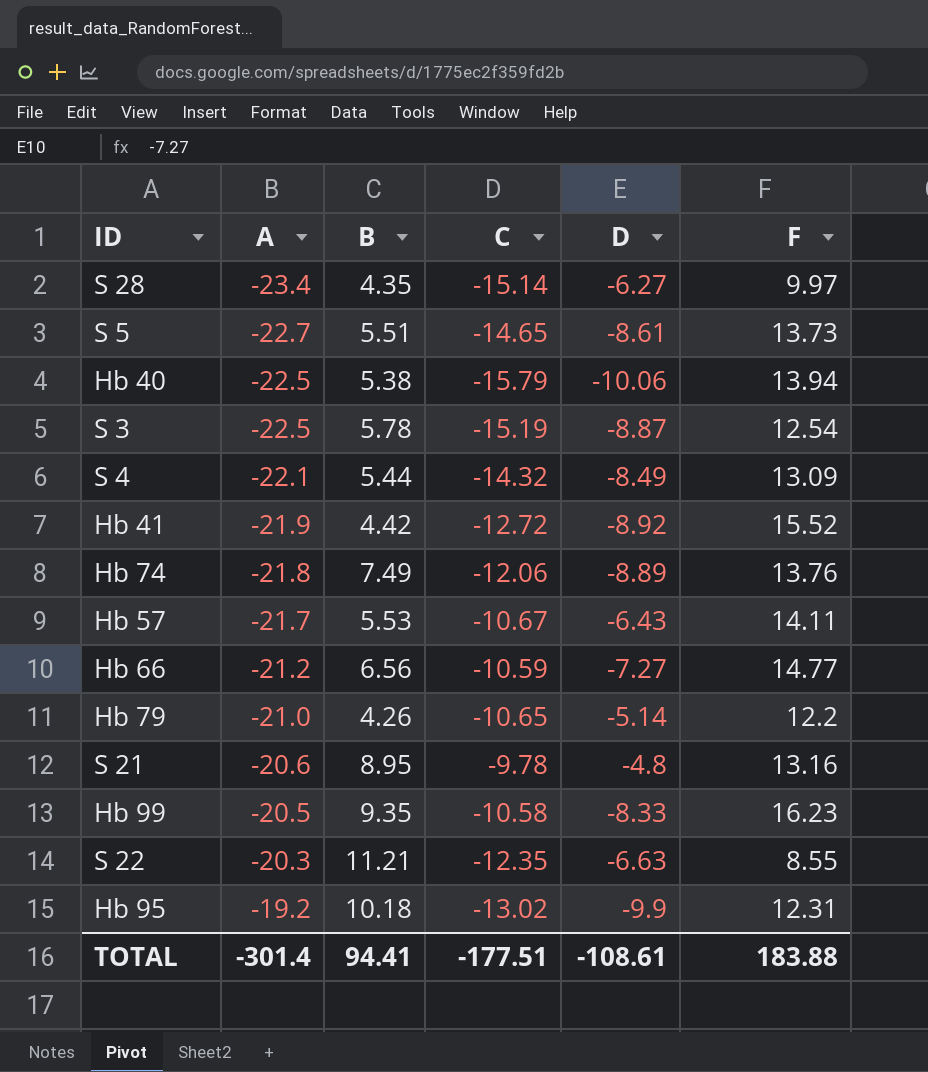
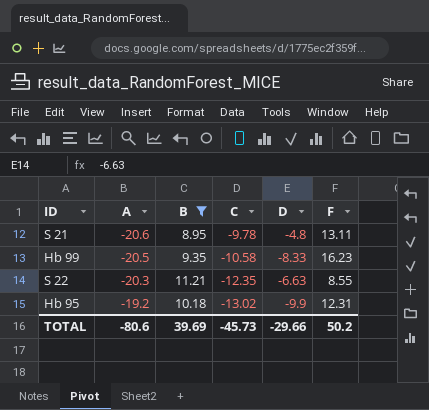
filter: none -> B >= 8.95
S 21 | F: 13.16 -> 13.11
TOTAL | A: -301.4 -> -80.6
TOTAL | B: 94.41 -> 39.69
TOTAL | C: -177.51 -> -45.73
TOTAL | D: -108.61 -> -29.66
TOTAL | F: 183.88 -> 50.2

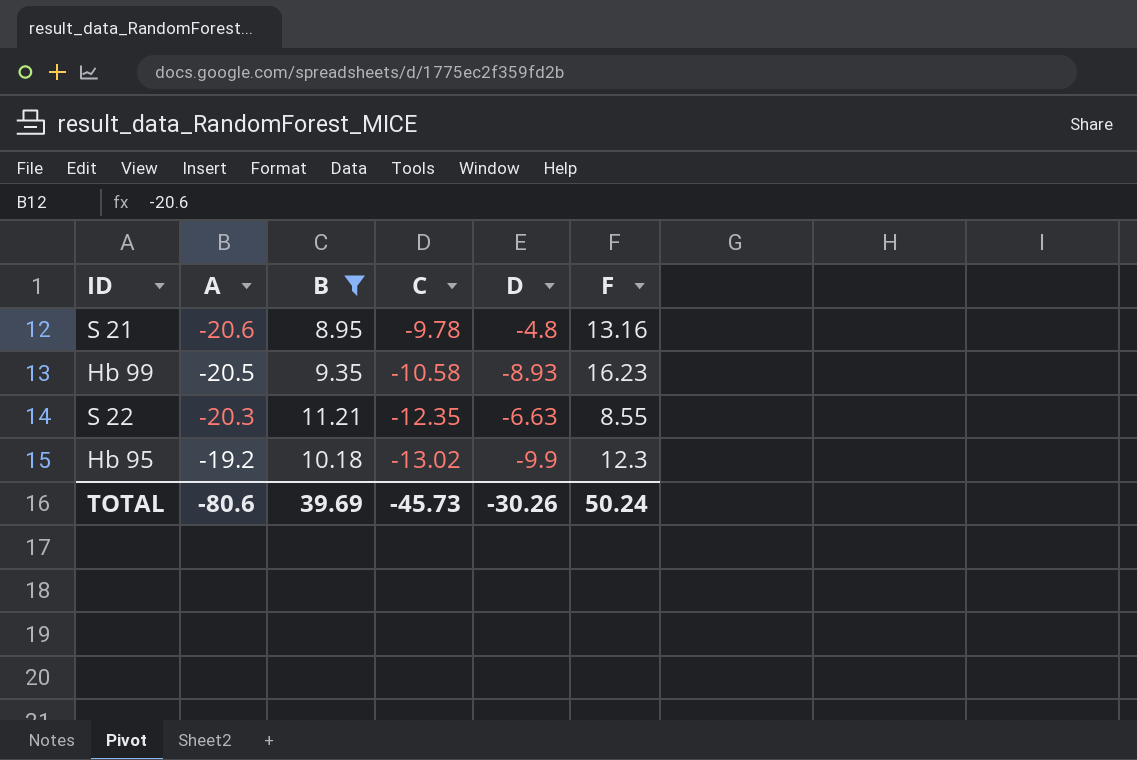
S 21 | F: 13.11 -> 13.16
Hb 99 | D: -8.33 -> -8.93
Hb 95 | F: 12.31 -> 12.3
TOTAL | D: -29.66 -> -30.26
TOTAL | F: 50.2 -> 50.24

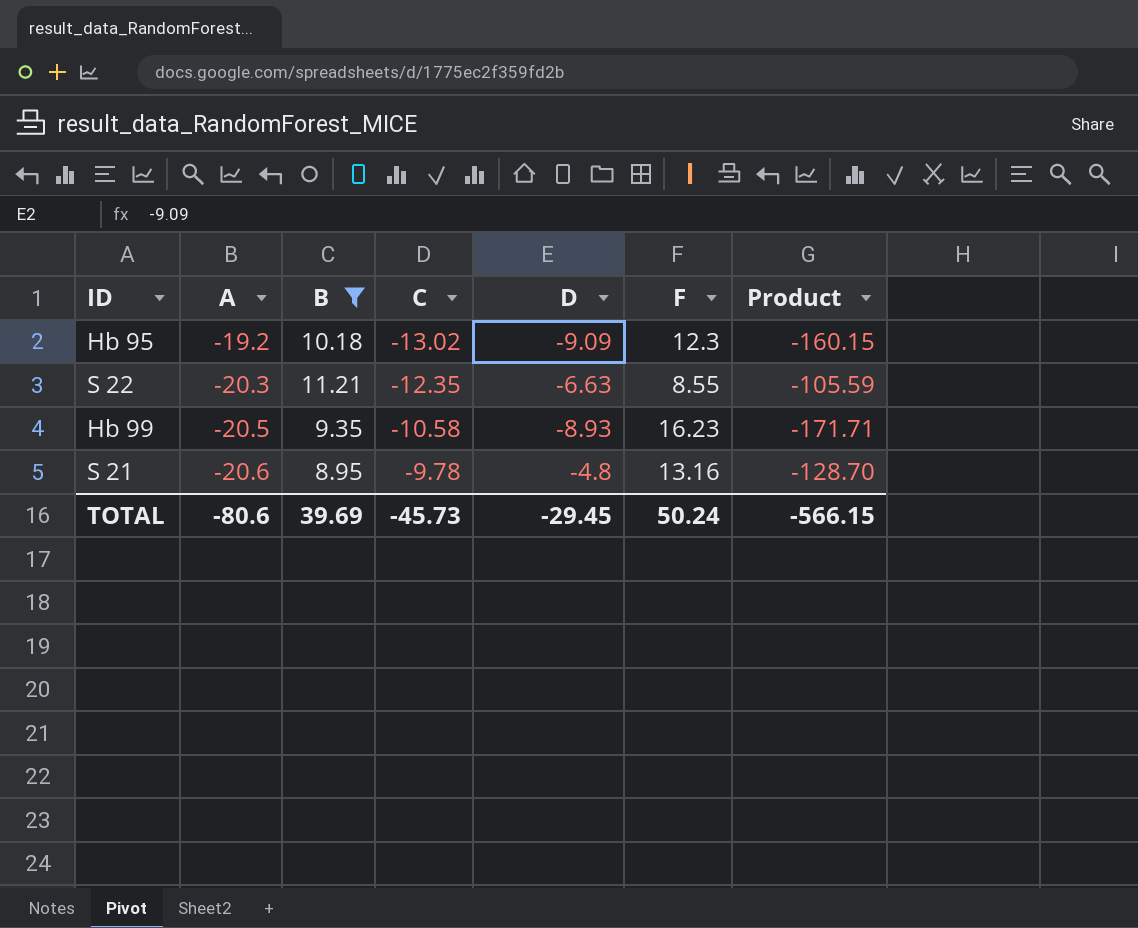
row order: A ascending -> A descending
column Product | formula: none -> [C] * [F]
Hb 95 | D: -9.9 -> -9.09
TOTAL | D: -30.26 -> -29.45

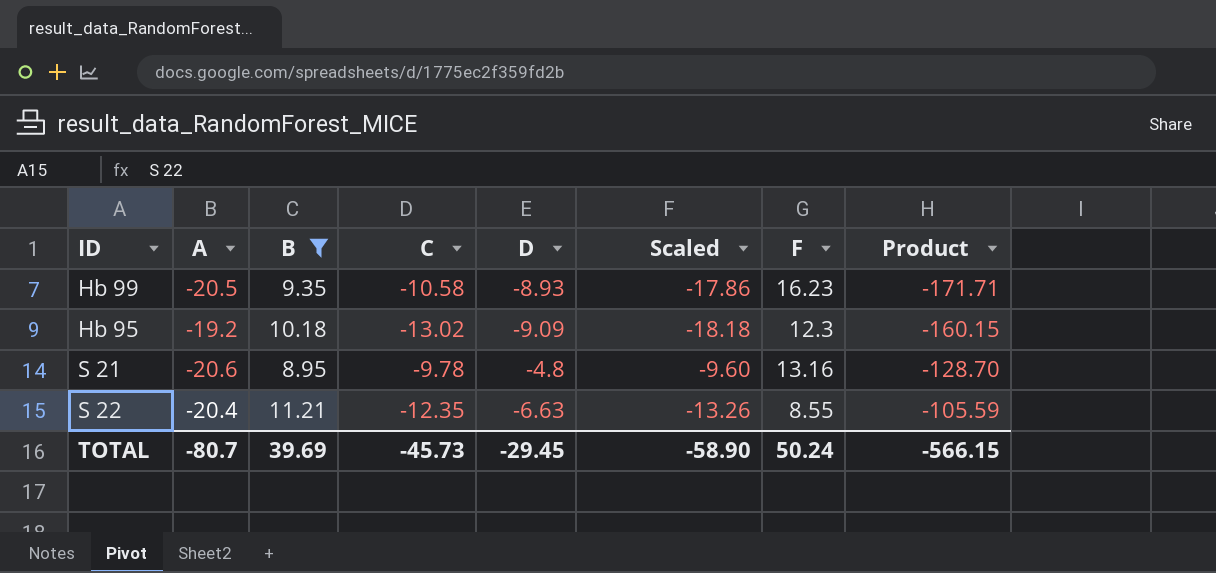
row order: A descending -> Product ascending
column Scaled | formula: none -> [D] * 2
S 22 | A: -20.3 -> -20.4
TOTAL | A: -80.6 -> -80.7

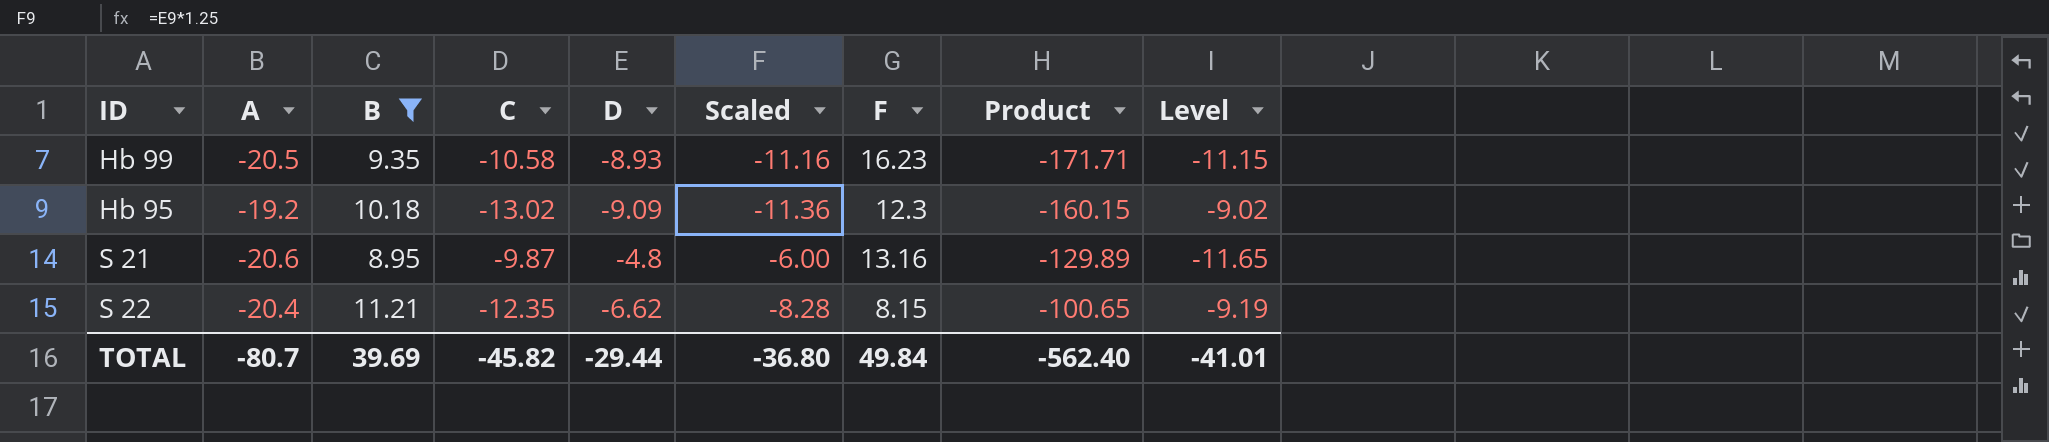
column Scaled | formula: [D] * 2 -> [D] * 1.25
column Level | formula: none -> [A] + [B]
S 21 | C: -9.78 -> -9.87
S 21 | Product: -128.70 -> -129.89
S 22 | D: -6.63 -> -6.62
S 22 | F: 8.55 -> 8.15
S 22 | Product: -105.59 -> -100.65
TOTAL | C: -45.73 -> -45.82
TOTAL | D: -29.45 -> -29.44
TOTAL | Scaled: -58.90 -> -36.80
TOTAL | F: 50.24 -> 49.84
TOTAL | Product: -566.15 -> -562.40

